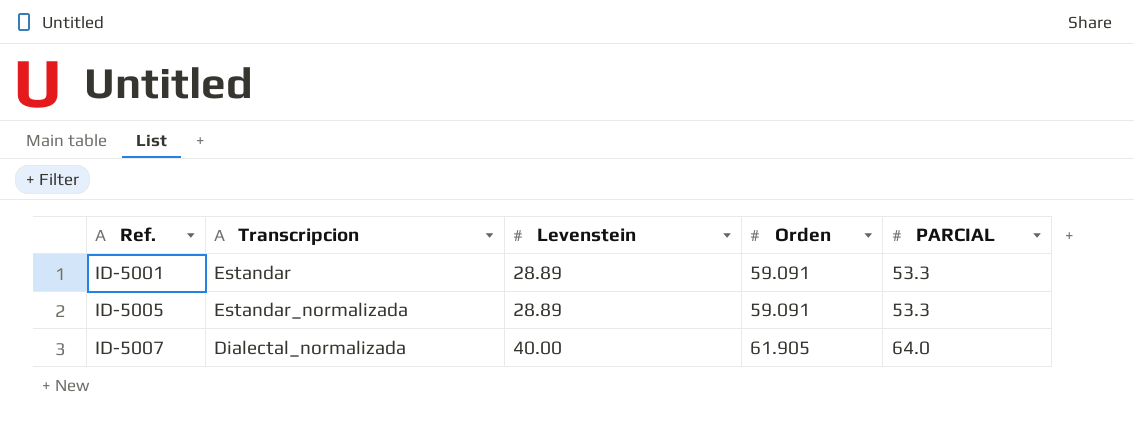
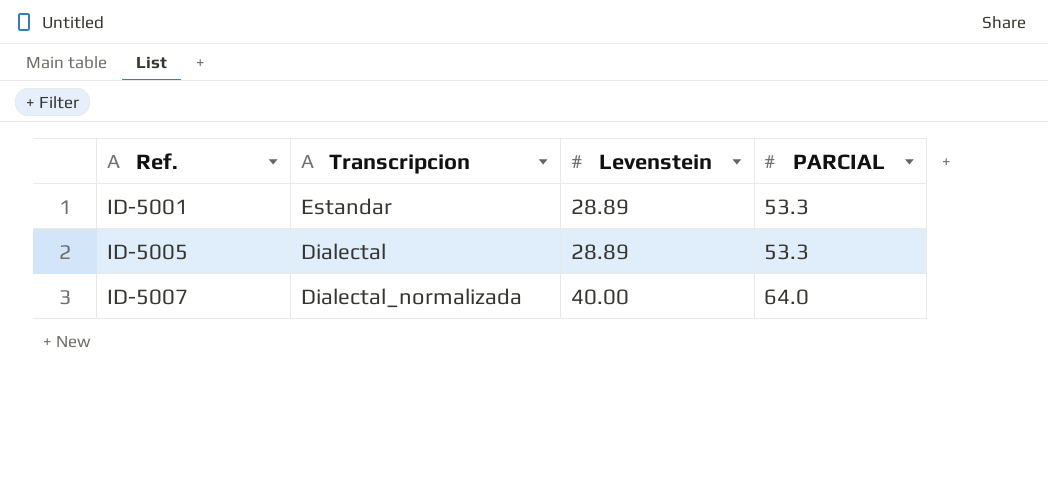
column Orden | position: 4 -> none
ID-5005 | Transcripcion: Estandar_normalizada -> Dialectal

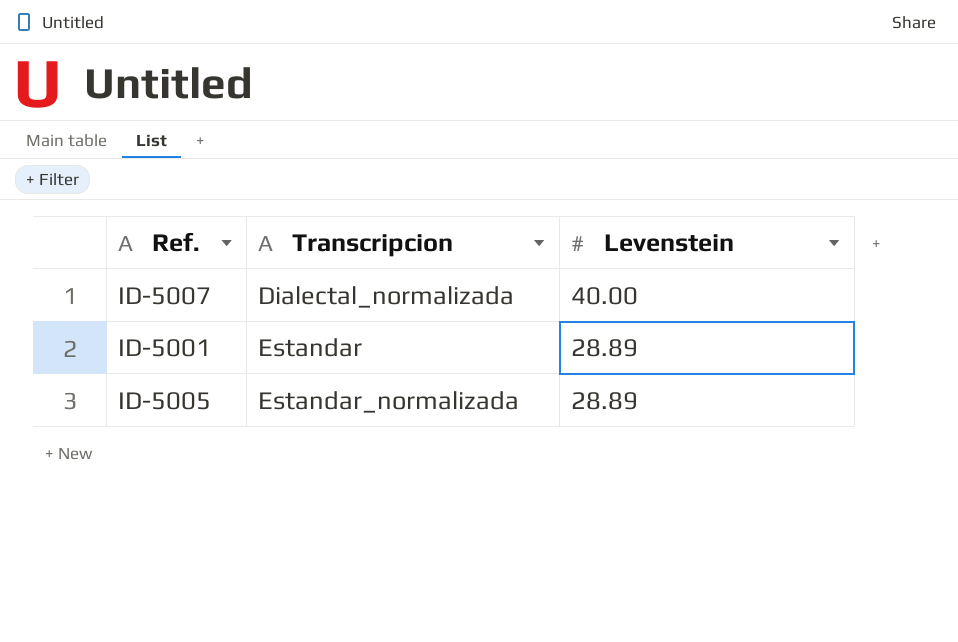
row order: Ref. ascending -> Transcripcion ascending
column PARCIAL | position: 4 -> none
ID-5005 | Transcripcion: Dialectal -> Estandar_normalizada

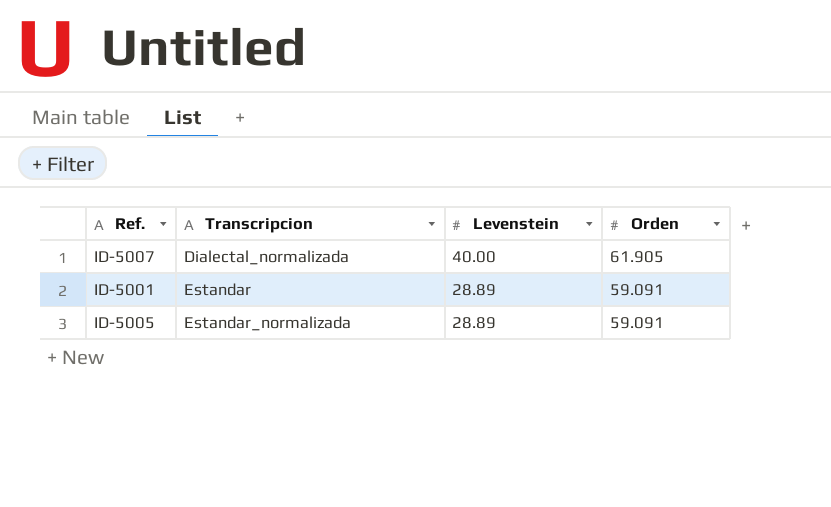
column Orden | position: none -> 4

